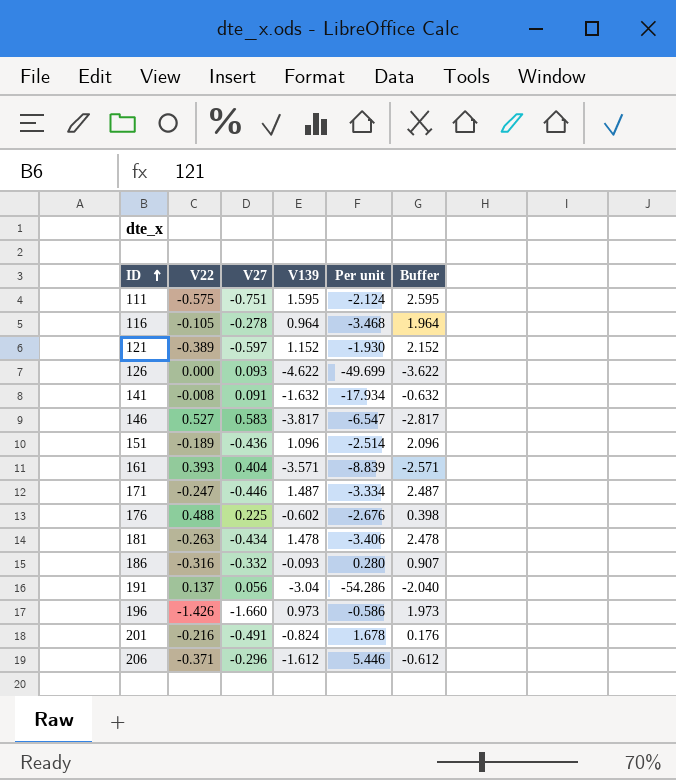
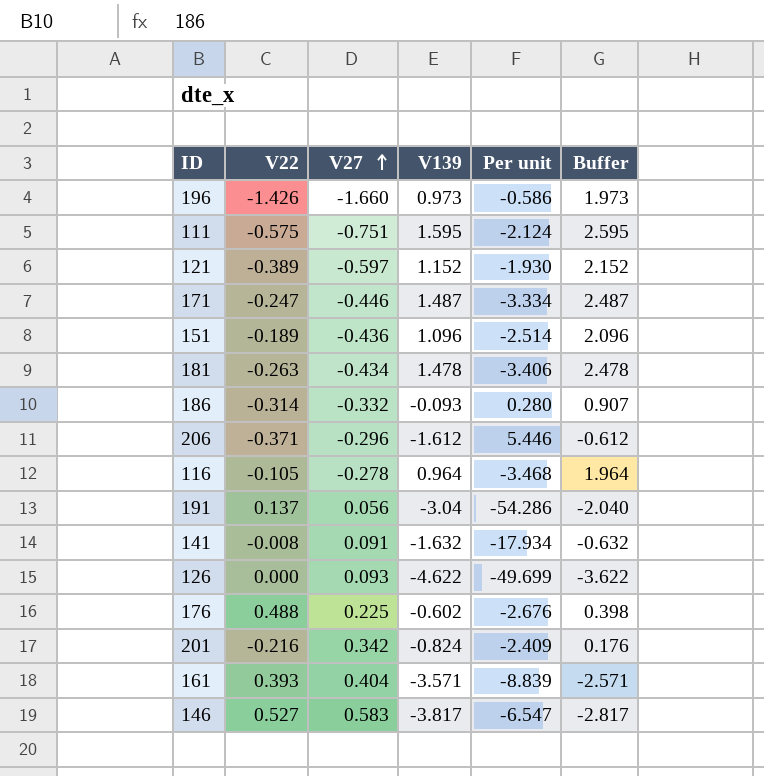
row order: ID ascending -> V27 ascending
186 | V22: -0.316 -> -0.314
201 | V27: -0.491 -> 0.342
201 | Per unit: 1.678 -> -2.409

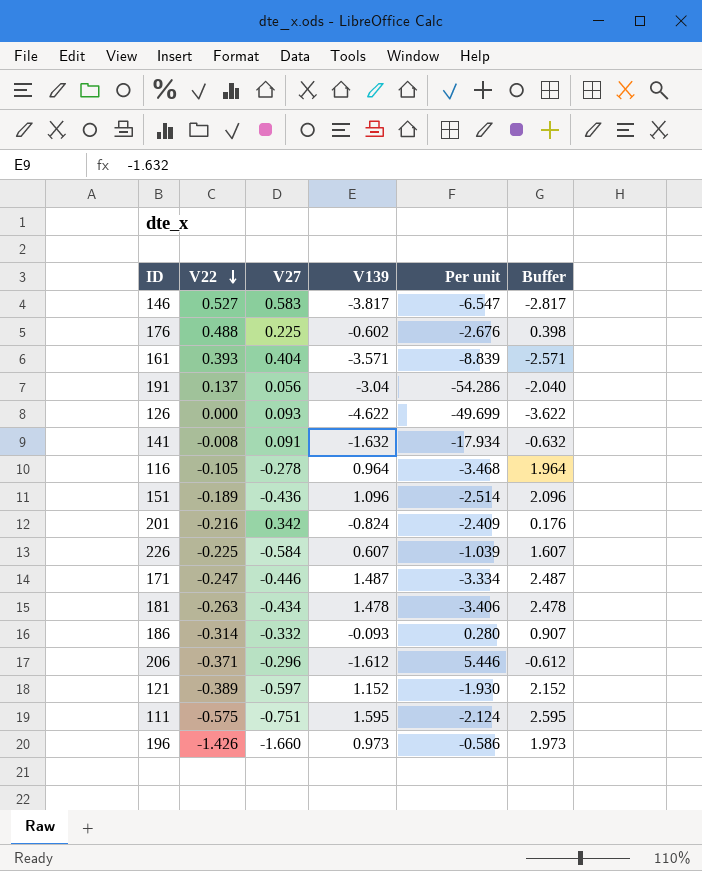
row order: V27 ascending -> V22 descending
row 226: none -> -0.225 | -0.584 | 0.607 | -1.039 | 1.607

